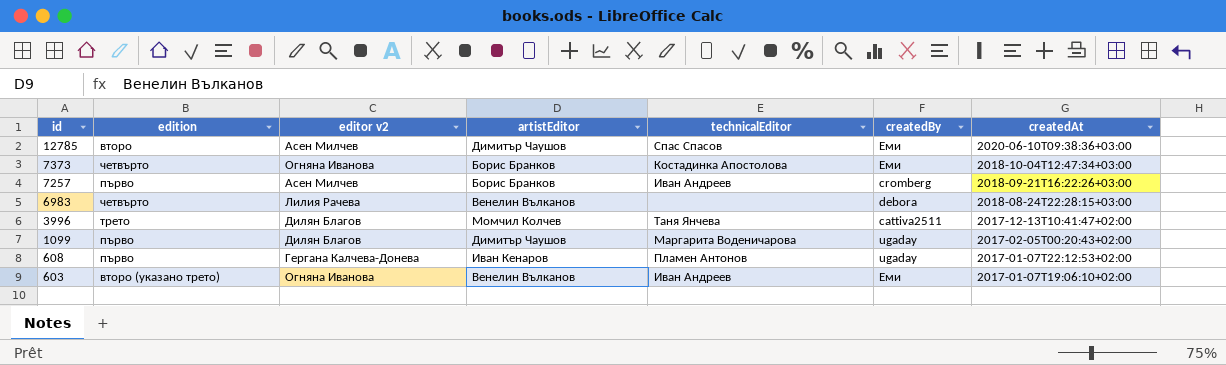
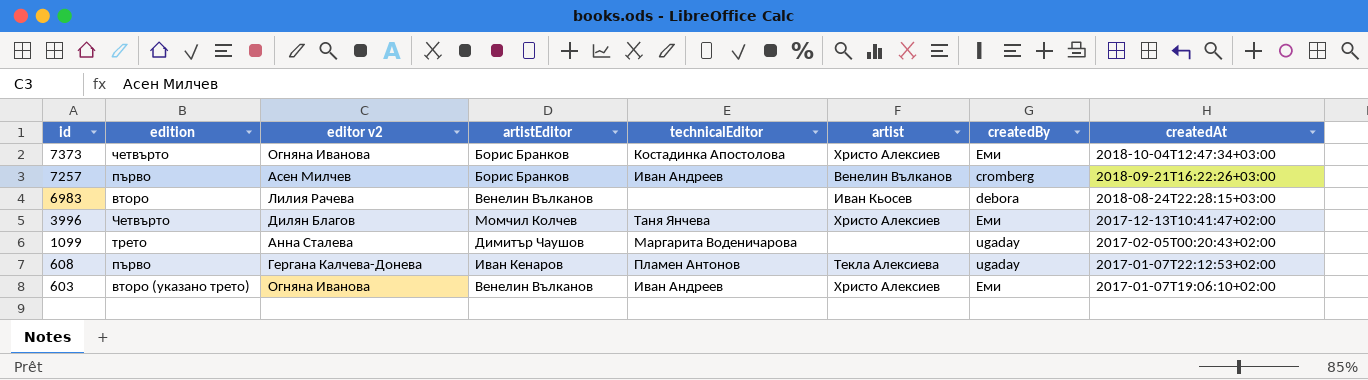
column artist | position: none -> 6
row 12785: второ | Асен Милчев | Димитър Чаушов | Спас Спасов | Еми | 2020-06-10T09:38:36+03:00 -> none
6983 | edition: четвърто -> второ
3996 | edition: трето -> Четвърто
3996 | createdBy: cattiva2511 -> Еми
1099 | edition: първо -> трето
1099 | editor v2: Дилян Благов -> Анна Сталева

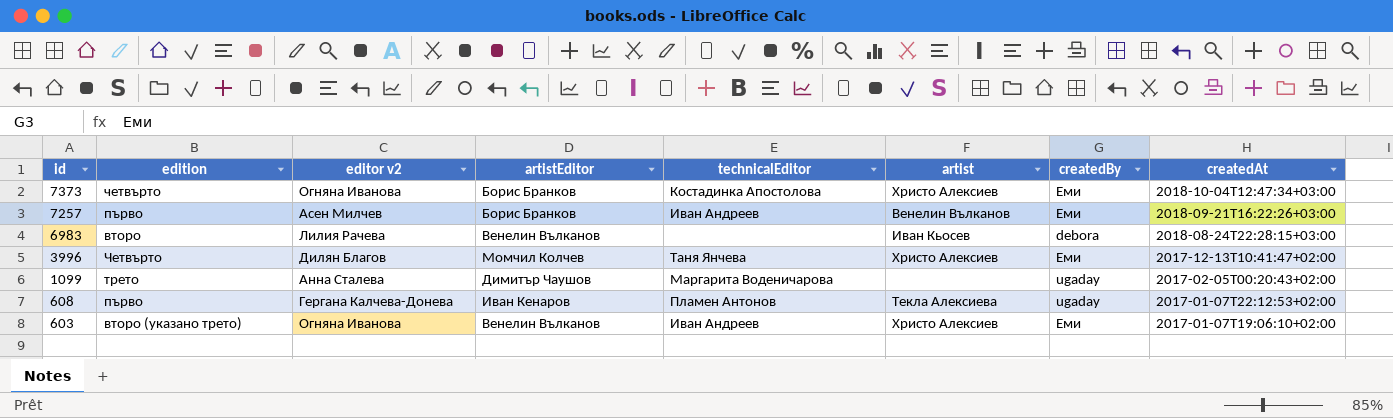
7257 | createdBy: cromberg -> Еми

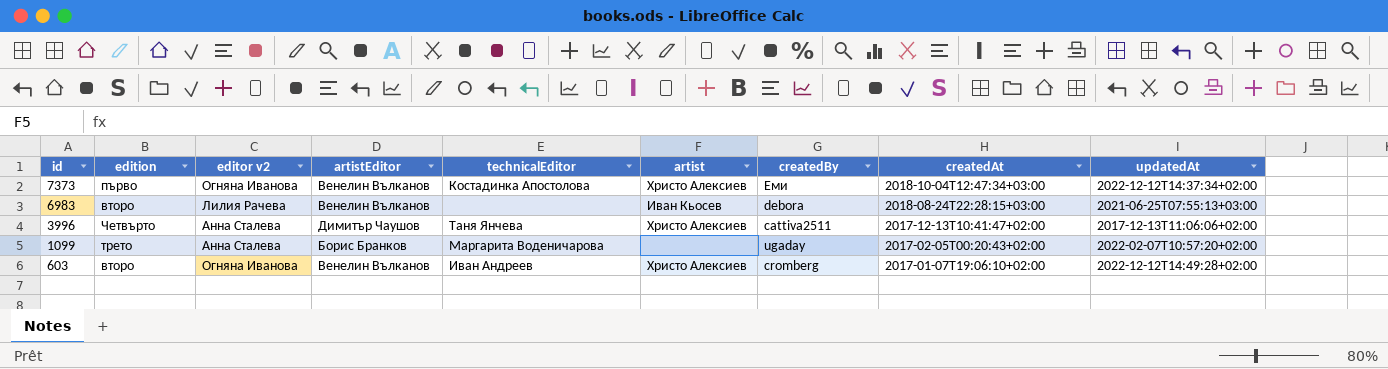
column updatedAt | position: none -> 9
row 7257: първо | Асен Милчев | Борис Бранков | Иван Андреев | Венелин Вълканов | Еми | 2018-09-21T16:22:26+03:00 -> none
row 608: първо | Гергана Калчева-Донева | Иван Кенаров | Пламен Антонов | Текла Алексиева | ugaday | 2017-01-07T22:12:53+02:00 -> none
7373 | edition: четвърто -> първо
7373 | artistEditor: Борис Бранков -> Венелин Вълканов
3996 | editor v2: Дилян Благов -> Анна Сталева
3996 | artistEditor: Момчил Колчев -> Димитър Чаушов
3996 | createdBy: Еми -> cattiva2511
1099 | artistEditor: Димитър Чаушов -> Борис Бранков
603 | edition: второ (указано трето) -> второ
603 | createdBy: Еми -> cromberg

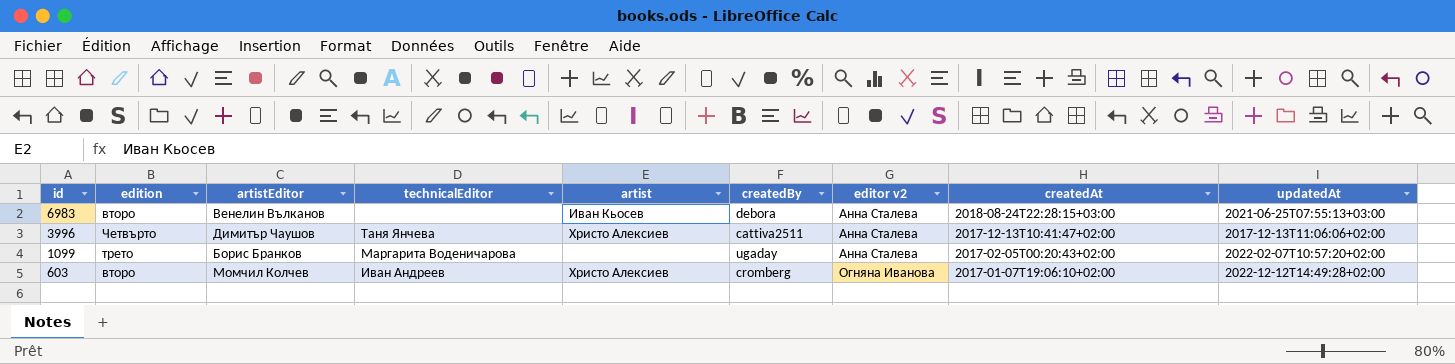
column editor v2 | position: 3 -> 7
row 7373: първо | Огняна Иванова | Венелин Вълканов | Костадинка Апостолова | Христо Алексиев | Еми | 2018-10-04T12:47:34+03:00 | 2022-12-12T14:37:34+02:00 -> none
6983 | editor v2: Лилия Рачева -> Анна Сталева
603 | artistEditor: Венелин Вълканов -> Момчил Колчев

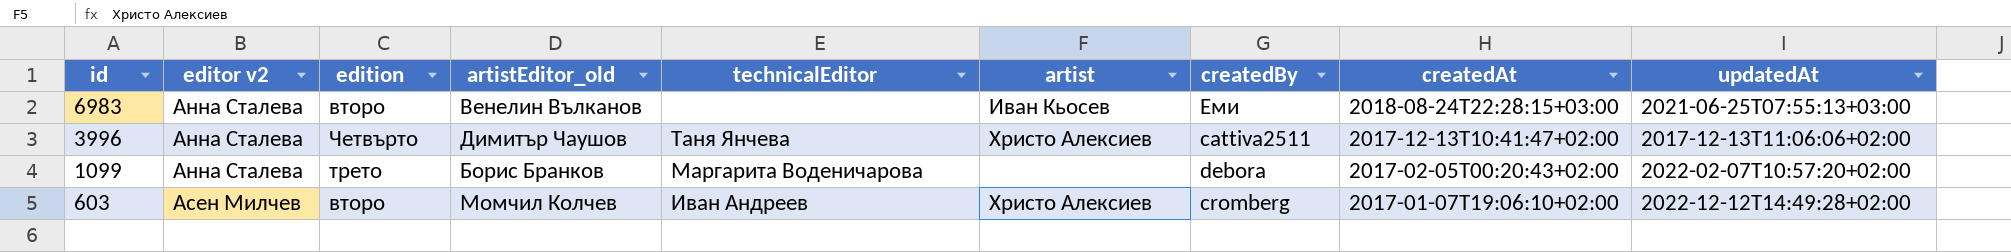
column editor v2 | position: 7 -> 2
column name: artistEditor -> artistEditor_old
6983 | createdBy: debora -> Еми
1099 | createdBy: ugaday -> debora
603 | editor v2: Огняна Иванова -> Асен Милчев

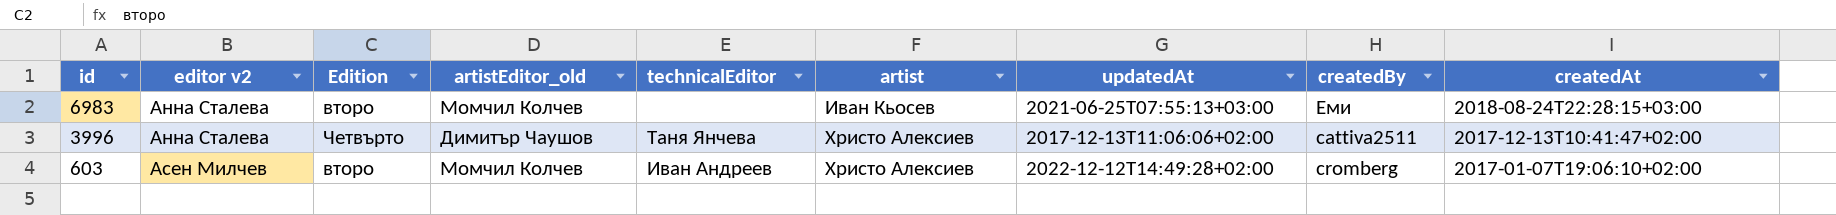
column name: edition -> Edition
column updatedAt | position: 9 -> 7
row 1099: Анна Сталева | трето | Борис Бранков | Маргарита Воденичарова | none | debora | 2017-02-05T00:20:43+02:00 | 2022-02-07T10:57:20+02:00 -> none
6983 | artistEditor_old: Венелин Вълканов -> Момчил Колчев

